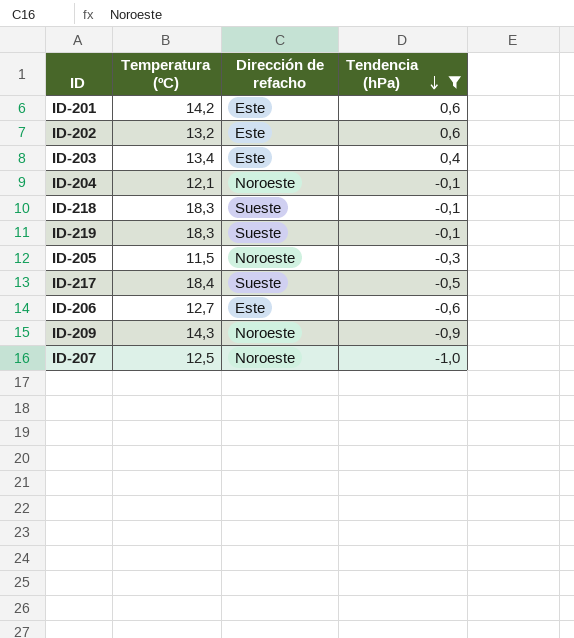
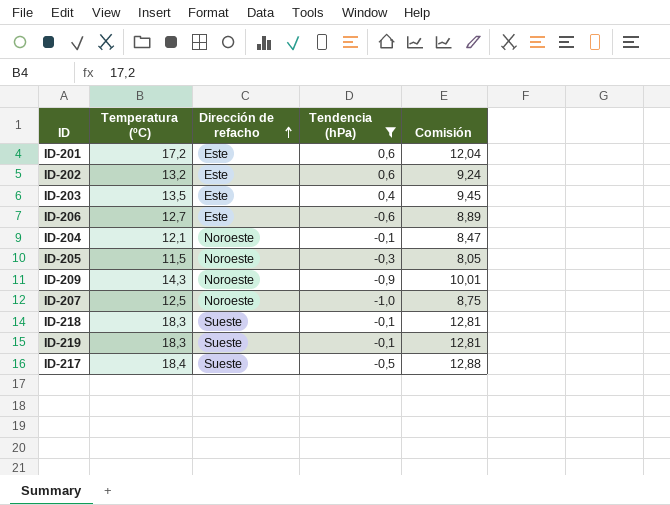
row order: Tendencia (hPa) descending -> Dirección de refacho ascending
column Comisión | formula: none -> [Temperatura (ºC)] * 0,7
ID-201 | Temperatura (ºC): 14,2 -> 17,2
ID-203 | Temperatura (ºC): 13,4 -> 13,5

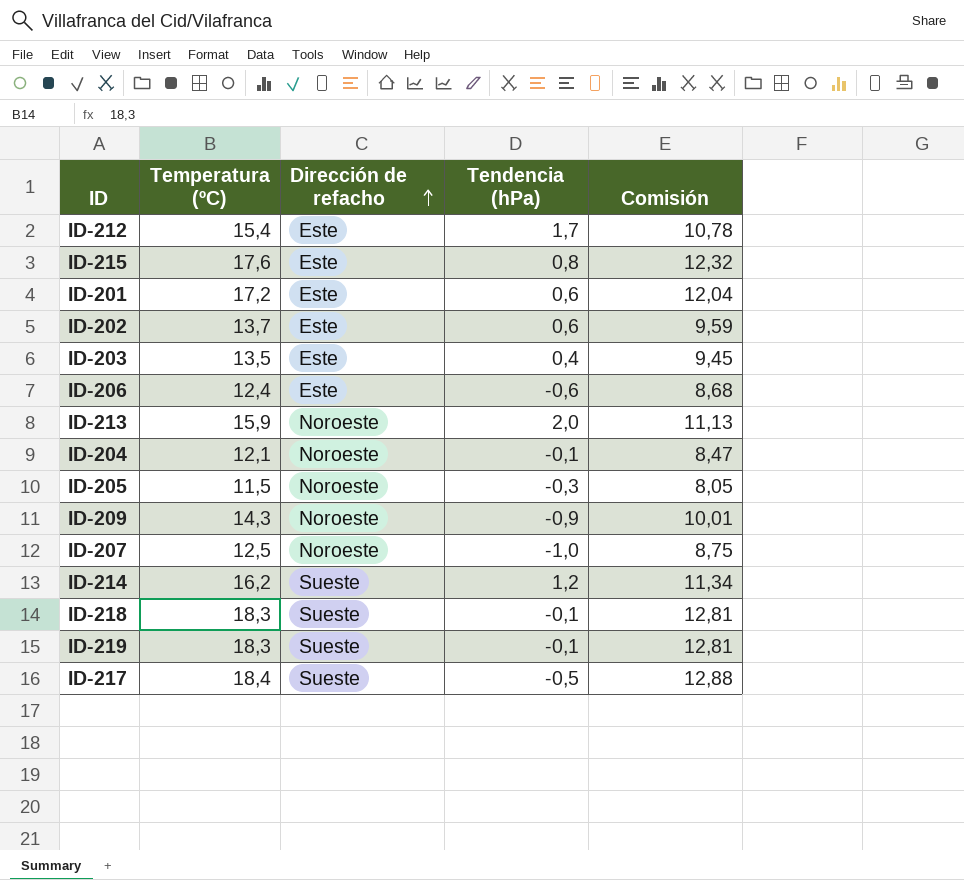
filter: Tendencia (hPa) <= 0,6 -> none
ID-202 | Temperatura (ºC): 13,2 -> 13,7
ID-202 | Comisión: 9,24 -> 9,59
ID-206 | Temperatura (ºC): 12,7 -> 12,4
ID-206 | Comisión: 8,89 -> 8,68

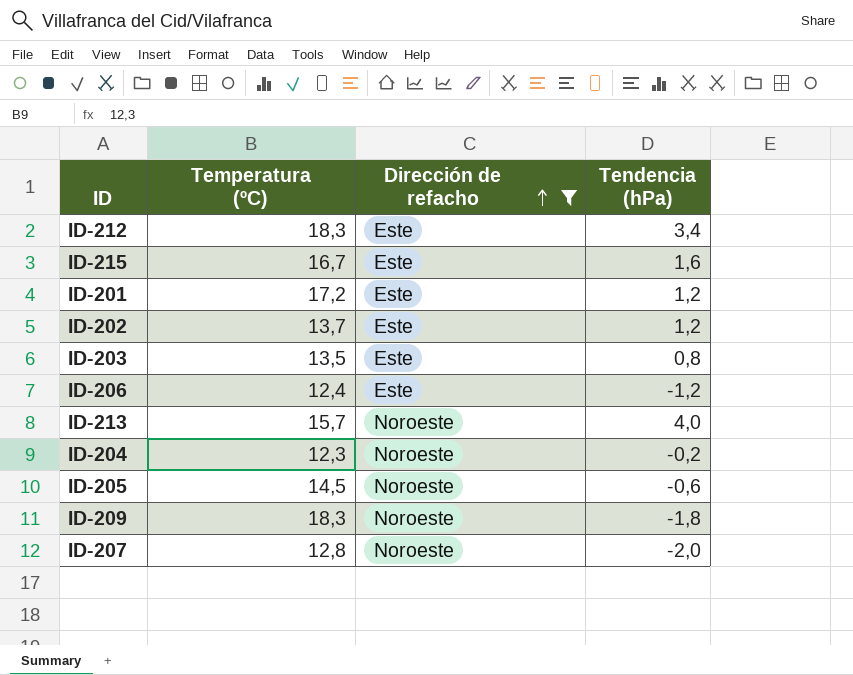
filter: none -> Dirección de refacho != Sueste
column Comisión | formula: [Temperatura (ºC)] * 0,7 -> none
ID-212 | Temperatura (ºC): 15,4 -> 18,3
ID-212 | Tendencia (hPa): 1,7 -> 3,4
ID-215 | Temperatura (ºC): 17,6 -> 16,7
ID-215 | Tendencia (hPa): 0,8 -> 1,6
ID-201 | Tendencia (hPa): 0,6 -> 1,2
ID-202 | Tendencia (hPa): 0,6 -> 1,2
ID-203 | Tendencia (hPa): 0,4 -> 0,8
ID-206 | Tendencia (hPa): -0,6 -> -1,2
ID-213 | Temperatura (ºC): 15,9 -> 15,7
ID-213 | Tendencia (hPa): 2,0 -> 4,0
ID-204 | Temperatura (ºC): 12,1 -> 12,3
ID-204 | Tendencia (hPa): -0,1 -> -0,2
ID-205 | Temperatura (ºC): 11,5 -> 14,5
ID-205 | Tendencia (hPa): -0,3 -> -0,6
ID-209 | Temperatura (ºC): 14,3 -> 18,3
ID-209 | Tendencia (hPa): -0,9 -> -1,8
ID-207 | Temperatura (ºC): 12,5 -> 12,8
ID-207 | Tendencia (hPa): -1,0 -> -2,0

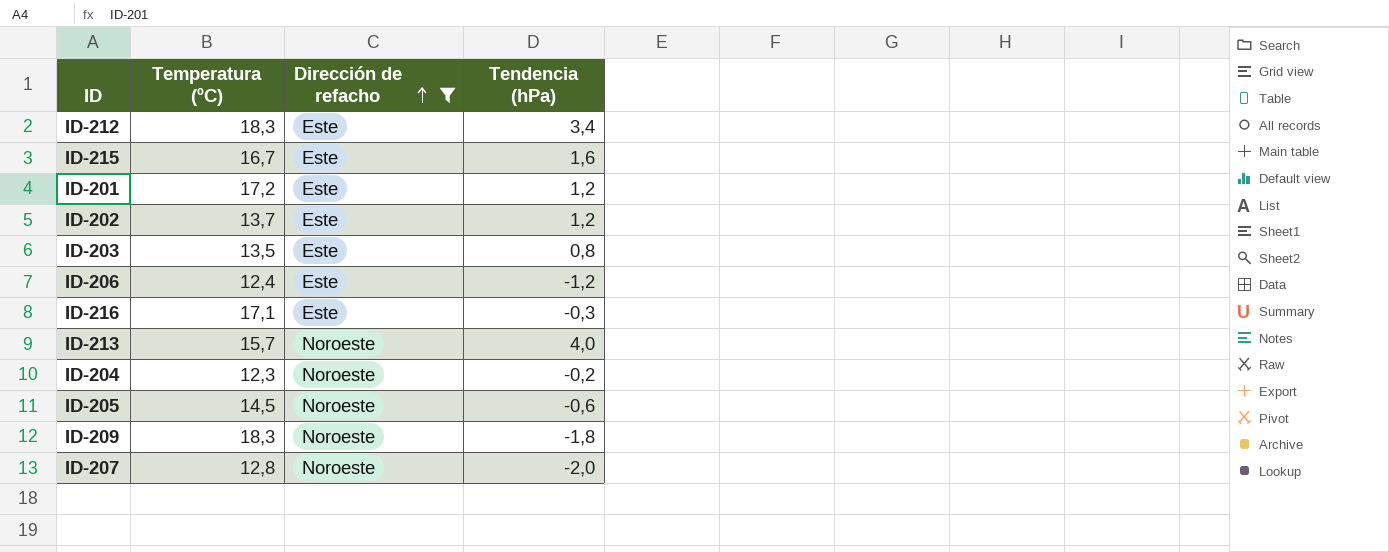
row ID-216: none -> 17,1 | Este | -0,3

